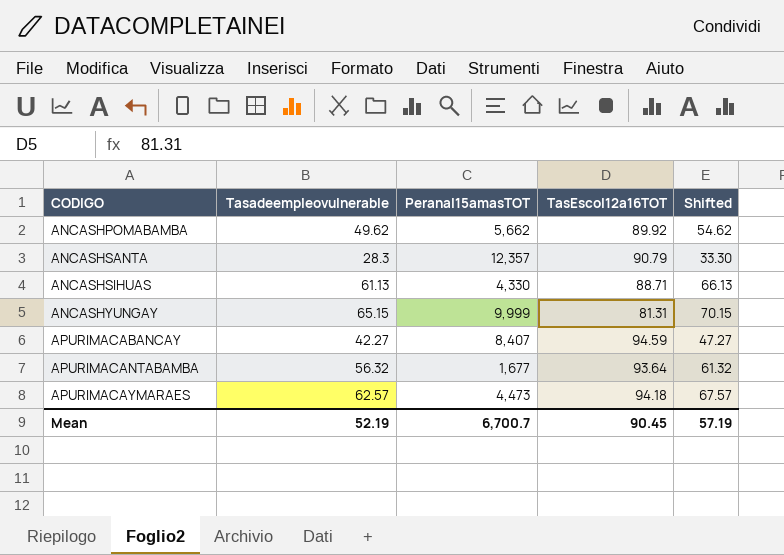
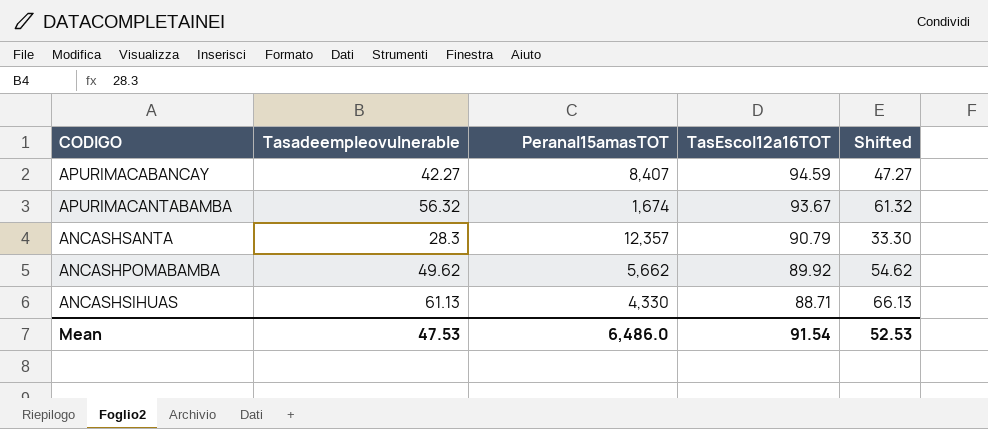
row order: CODIGO ascending -> TasEscol12a16TOT descending
row ANCASHYUNGAY: 65.15 | 9,999 | 81.31 | 70.15 -> none
row APURIMACAYMARAES: 62.57 | 4,473 | 94.18 | 67.57 -> none
APURIMACANTABAMBA | Peranal15amasTOT: 1,677 -> 1,674
APURIMACANTABAMBA | TasEscol12a16TOT: 93.64 -> 93.67
Mean | Tasadeempleovulnerable: 52.19 -> 47.53
Mean | Peranal15amasTOT: 6,700.7 -> 6,486.0
Mean | TasEscol12a16TOT: 90.45 -> 91.54
Mean | Shifted: 57.19 -> 52.53

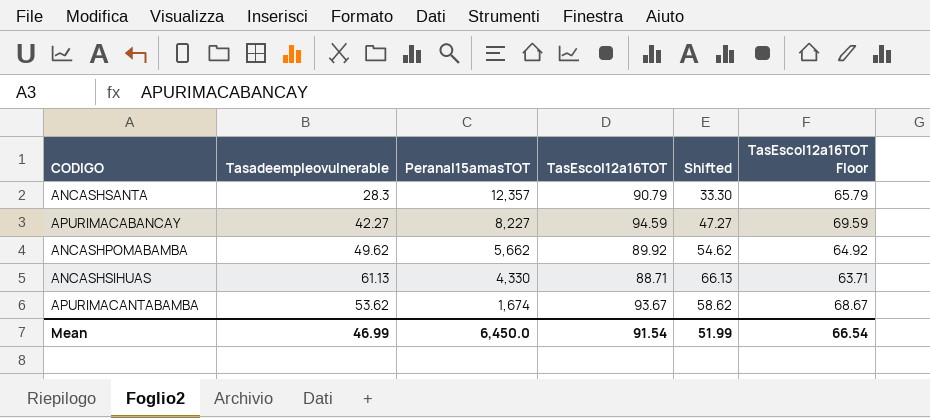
row order: TasEscol12a16TOT descending -> Peranal15amasTOT descending
column TasEscol12a16TOT Floor | formula: none -> [TasEscol12a16TOT] - 25
APURIMACABANCAY | Peranal15amasTOT: 8,407 -> 8,227
APURIMACANTABAMBA | Tasadeempleovulnerable: 56.32 -> 53.62
APURIMACANTABAMBA | Shifted: 61.32 -> 58.62
Mean | Tasadeempleovulnerable: 47.53 -> 46.99
Mean | Peranal15amasTOT: 6,486.0 -> 6,450.0
Mean | Shifted: 52.53 -> 51.99

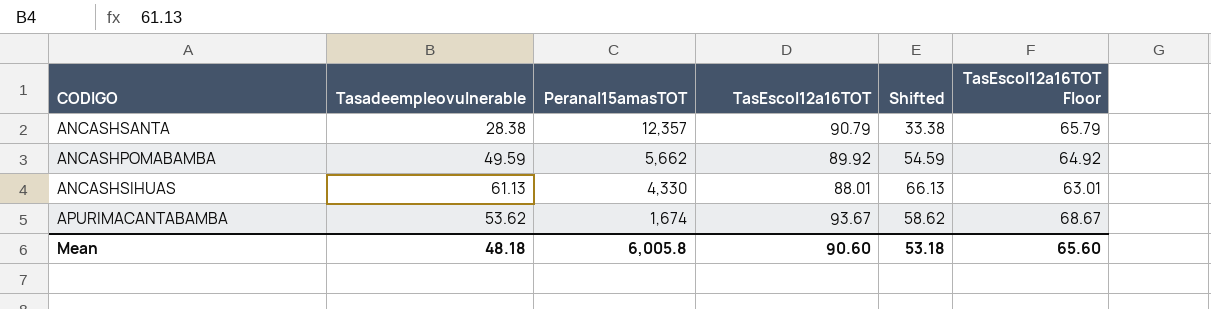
row APURIMACABANCAY: 42.27 | 8,227 | 94.59 | 47.27 | 69.59 -> none
ANCASHSANTA | Tasadeempleovulnerable: 28.3 -> 28.38
ANCASHSANTA | Shifted: 33.30 -> 33.38
ANCASHPOMABAMBA | Tasadeempleovulnerable: 49.62 -> 49.59
ANCASHPOMABAMBA | Shifted: 54.62 -> 54.59
ANCASHSIHUAS | TasEscol12a16TOT: 88.71 -> 88.01
ANCASHSIHUAS | TasEscol12a16TOT Floor: 63.71 -> 63.01
Mean | Tasadeempleovulnerable: 46.99 -> 48.18
Mean | Peranal15amasTOT: 6,450.0 -> 6,005.8
Mean | TasEscol12a16TOT: 91.54 -> 90.60
Mean | Shifted: 51.99 -> 53.18
Mean | TasEscol12a16TOT Floor: 66.54 -> 65.60

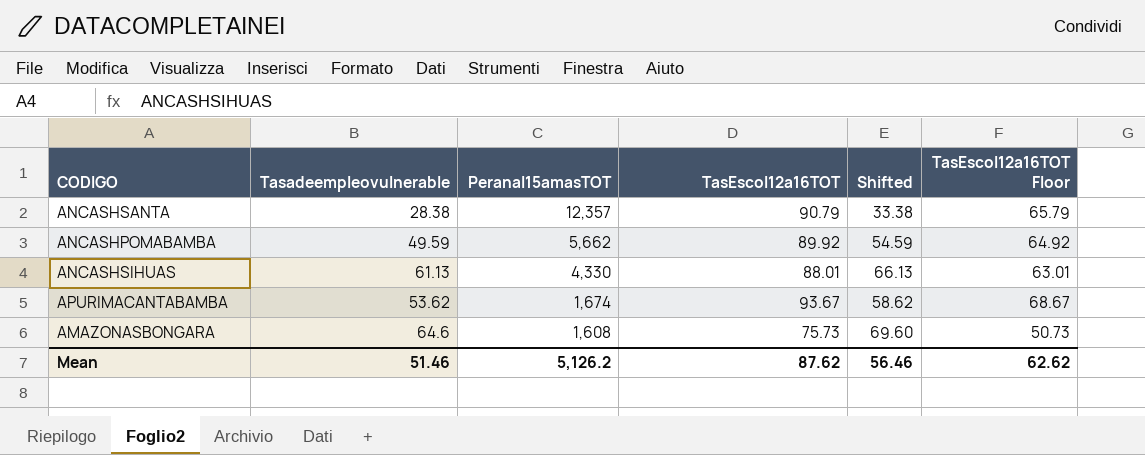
row AMAZONASBONGARA: none -> 64.6 | 1,608 | 75.73 | 69.60 | 50.73
Mean | Tasadeempleovulnerable: 48.18 -> 51.46
Mean | Peranal15amasTOT: 6,005.8 -> 5,126.2
Mean | TasEscol12a16TOT: 90.60 -> 87.62
Mean | Shifted: 53.18 -> 56.46
Mean | TasEscol12a16TOT Floor: 65.60 -> 62.62

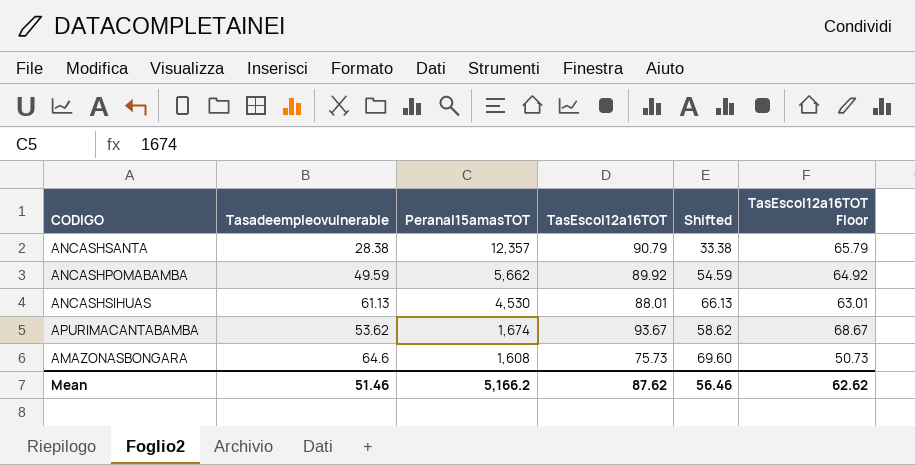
ANCASHSIHUAS | Peranal15amasTOT: 4,330 -> 4,530
Mean | Peranal15amasTOT: 5,126.2 -> 5,166.2

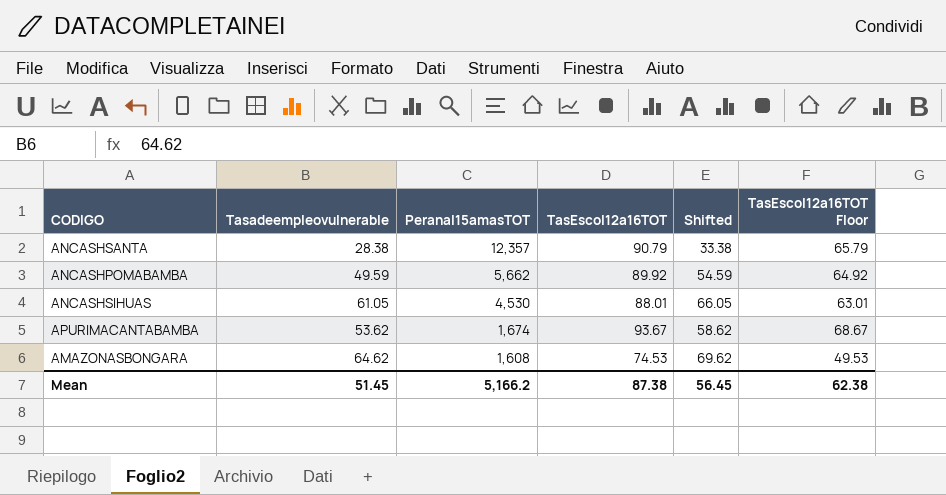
ANCASHSIHUAS | Tasadeempleovulnerable: 61.13 -> 61.05
ANCASHSIHUAS | Shifted: 66.13 -> 66.05
AMAZONASBONGARA | Tasadeempleovulnerable: 64.6 -> 64.62
AMAZONASBONGARA | TasEscol12a16TOT: 75.73 -> 74.53
AMAZONASBONGARA | Shifted: 69.60 -> 69.62
AMAZONASBONGARA | TasEscol12a16TOT Floor: 50.73 -> 49.53
Mean | Tasadeempleovulnerable: 51.46 -> 51.45
Mean | TasEscol12a16TOT: 87.62 -> 87.38
Mean | Shifted: 56.46 -> 56.45
Mean | TasEscol12a16TOT Floor: 62.62 -> 62.38

